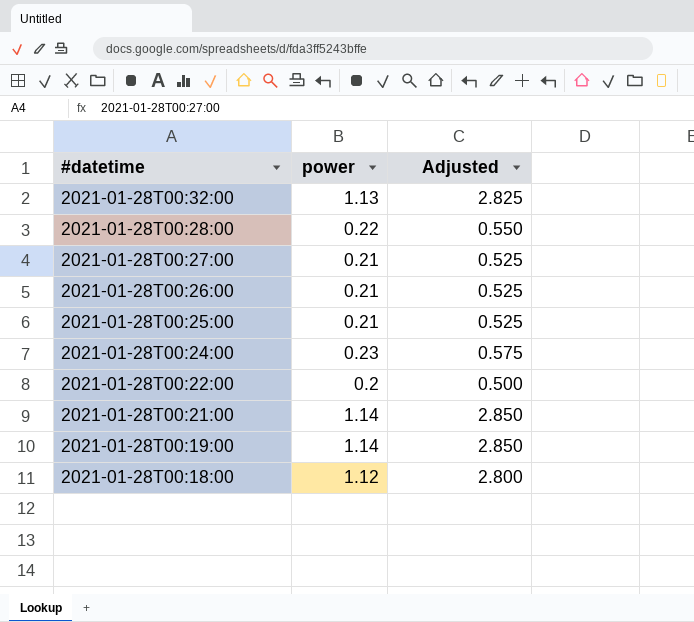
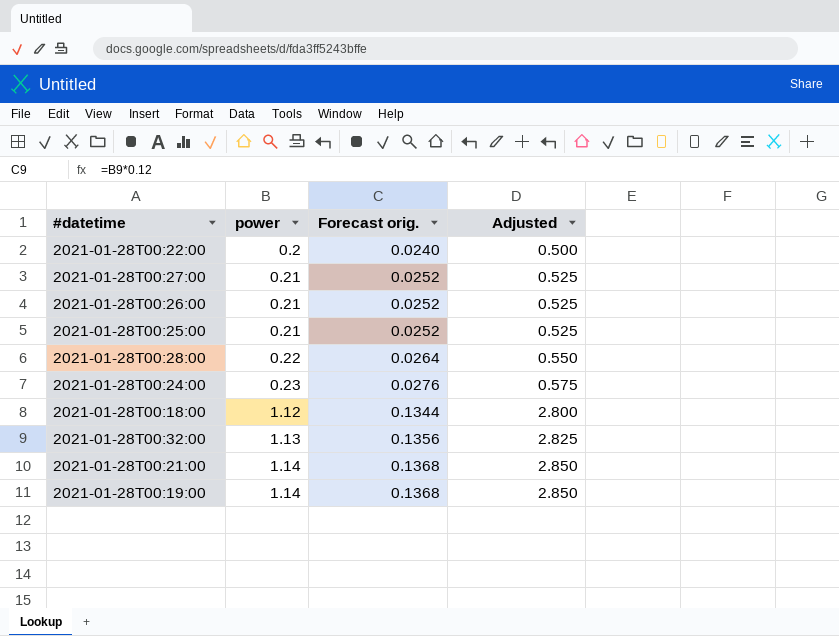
row order: #datetime descending -> power ascending
column Forecast orig. | formula: none -> [power] * 0.12

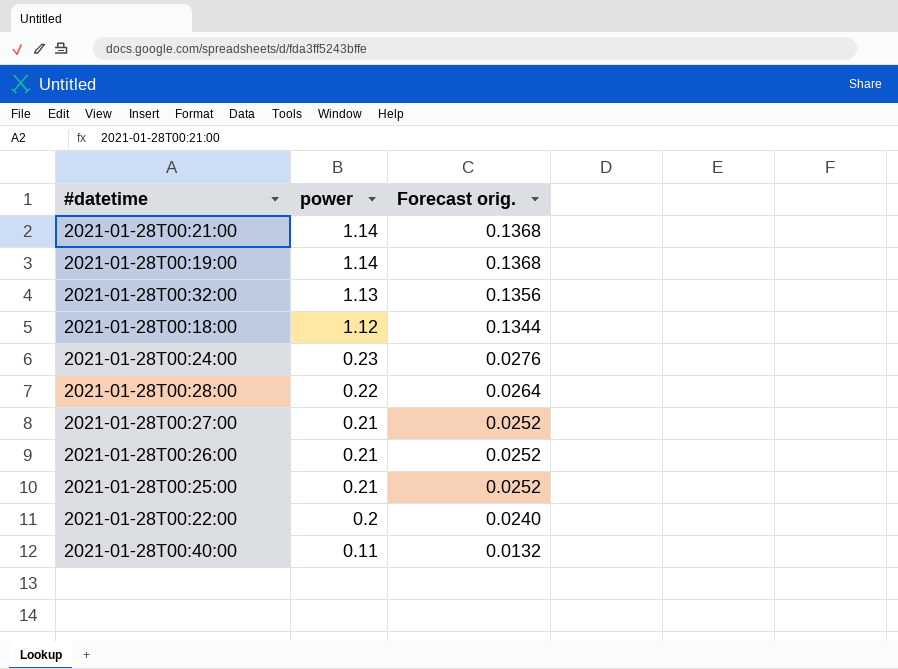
row order: power ascending -> power descending
column Adjusted | formula: [power] * 2.5 -> none
row 2021-01-28T00:40:00: none -> 0.11 | 0.0132

